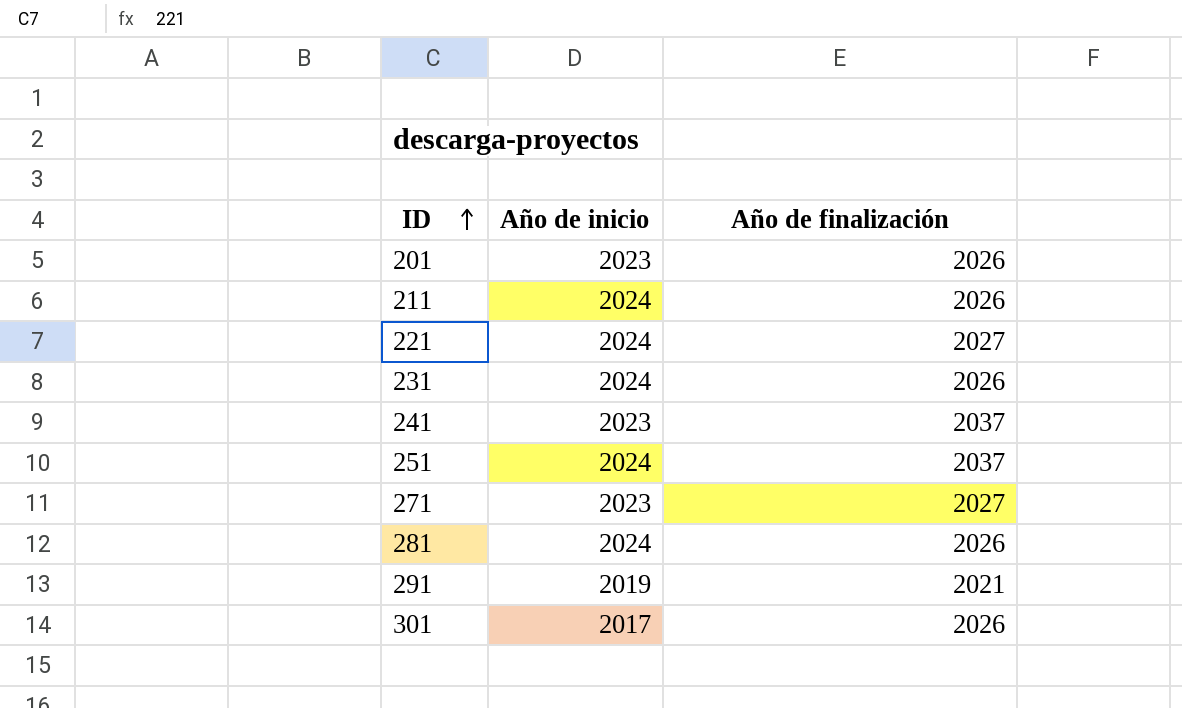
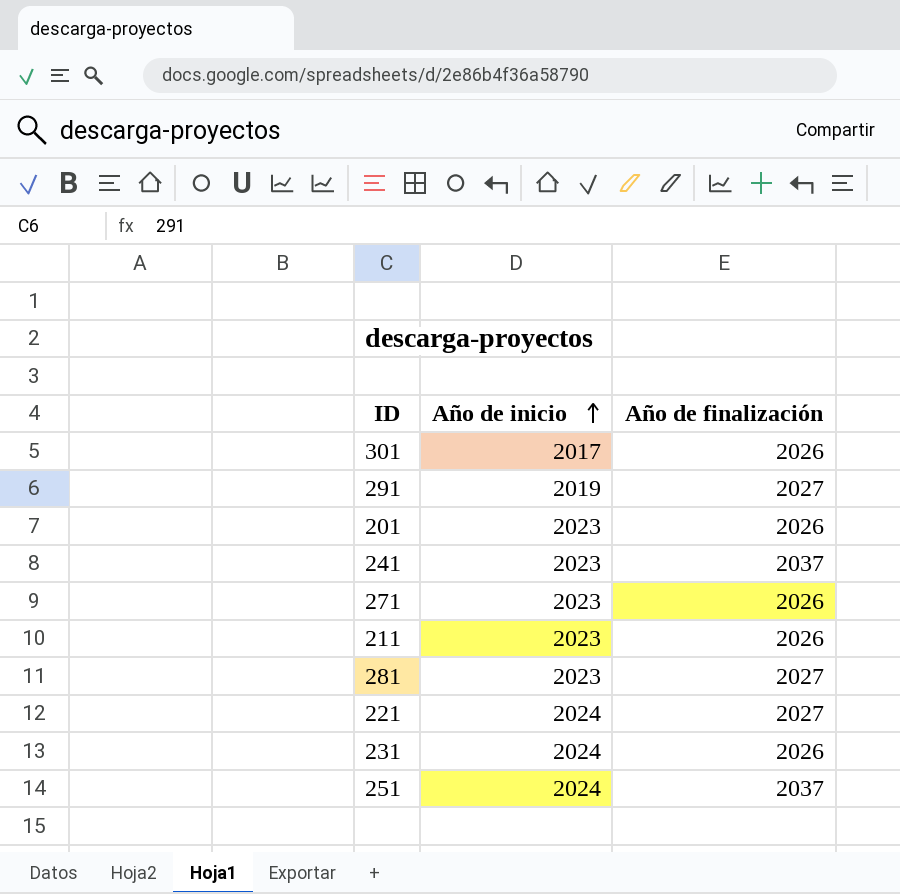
row order: ID ascending -> Año de inicio ascending
291 | Año de finalización: 2021 -> 2027
271 | Año de finalización: 2027 -> 2026
211 | Año de inicio: 2024 -> 2023
281 | Año de inicio: 2024 -> 2023
281 | Año de finalización: 2026 -> 2027

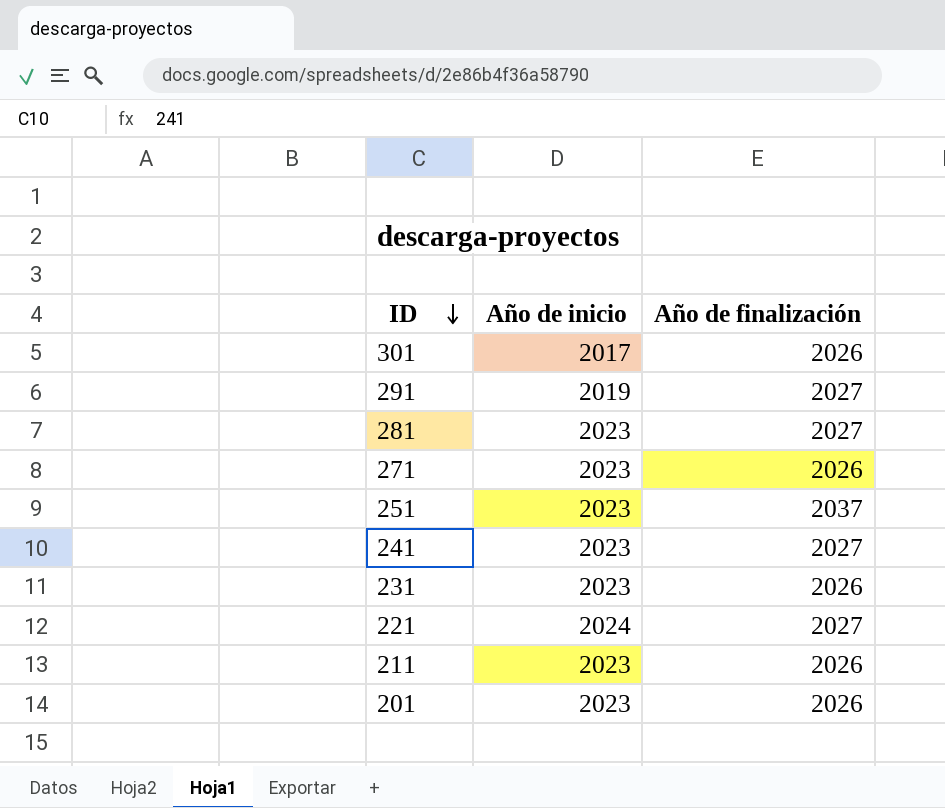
row order: Año de inicio ascending -> ID descending
251 | Año de inicio: 2024 -> 2023
241 | Año de finalización: 2037 -> 2027
231 | Año de inicio: 2024 -> 2023

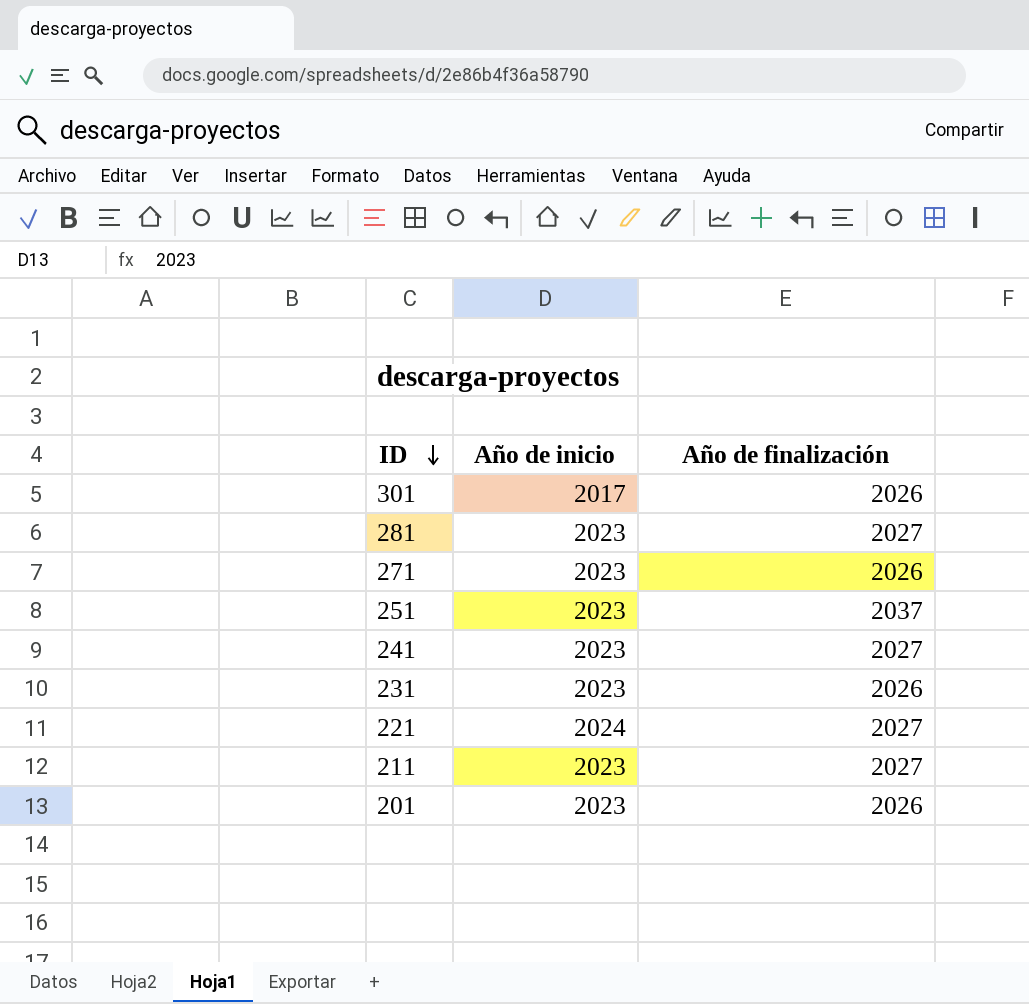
row 291: 2019 | 2027 -> none
211 | Año de finalización: 2026 -> 2027

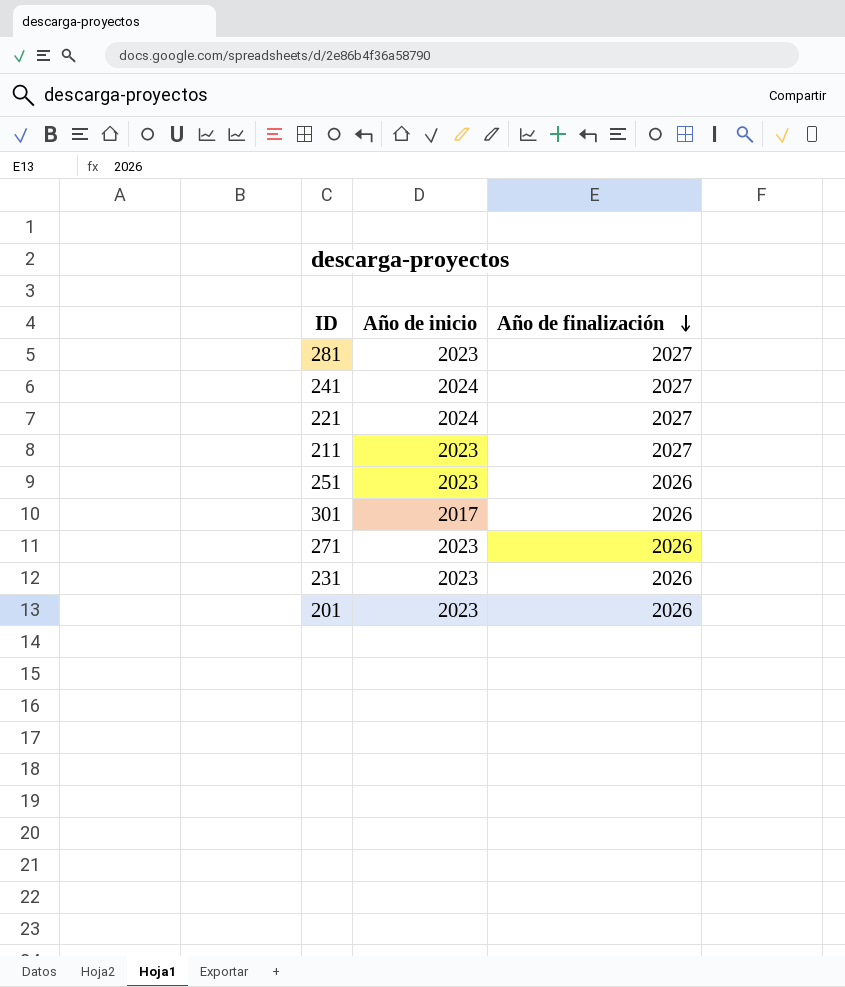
row order: ID descending -> Año de finalización descending
241 | Año de inicio: 2023 -> 2024
251 | Año de finalización: 2037 -> 2026

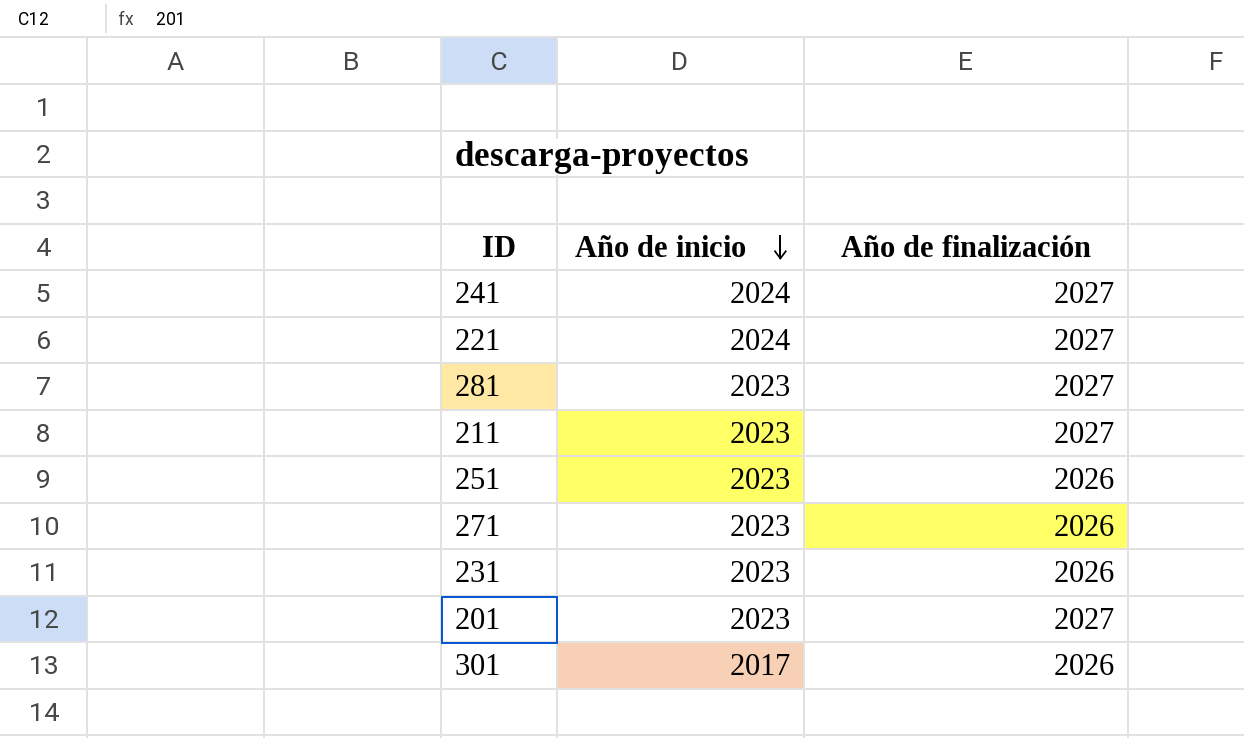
row order: Año de finalización descending -> Año de inicio descending
201 | Año de finalización: 2026 -> 2027

